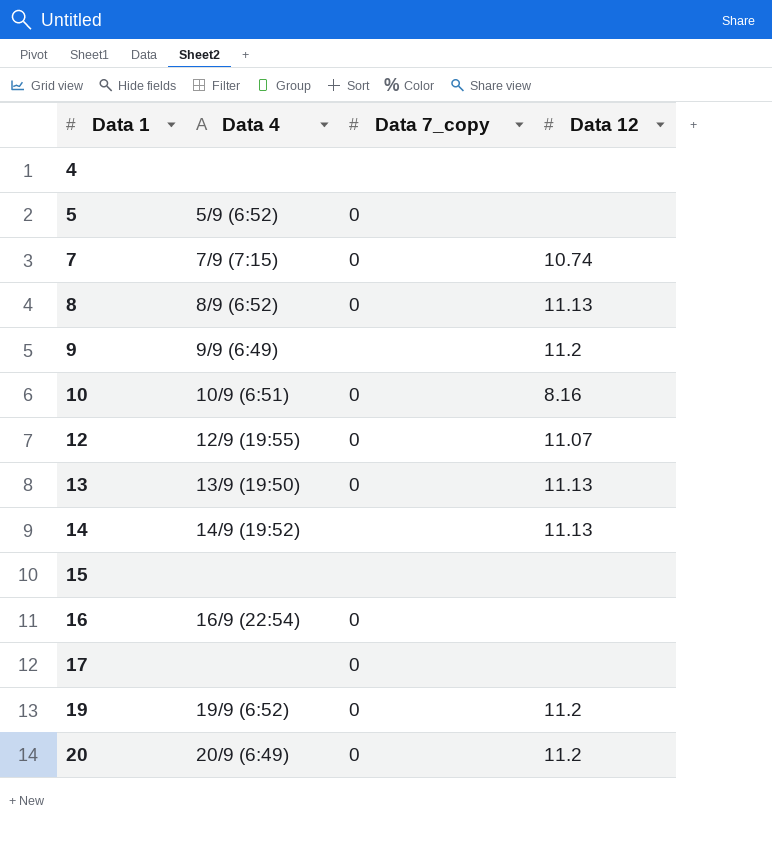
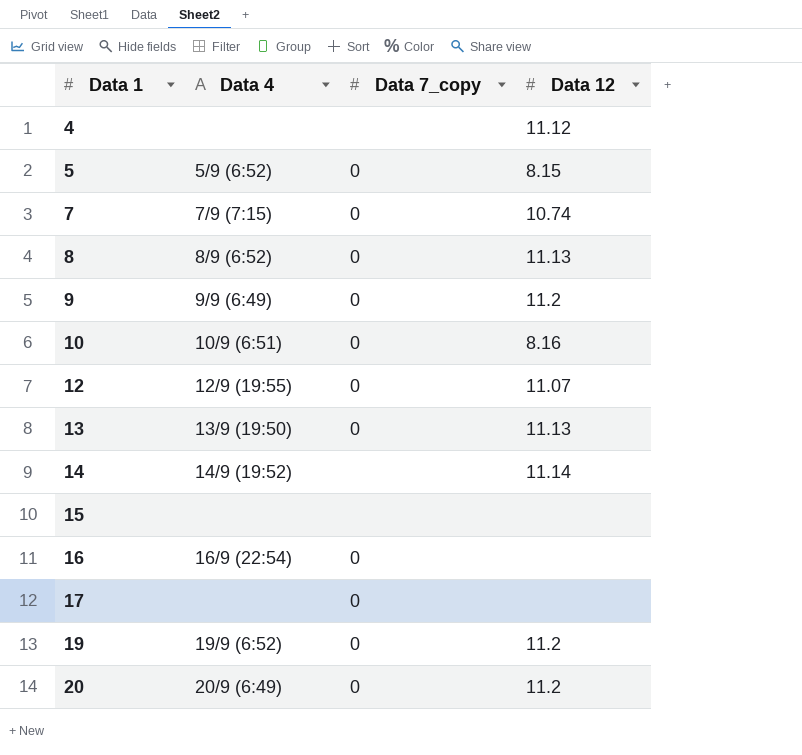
4 | Data 12: none -> 11.12
5 | Data 12: none -> 8.15
9 | Data 7_copy: none -> 0
14 | Data 12: 11.13 -> 11.14

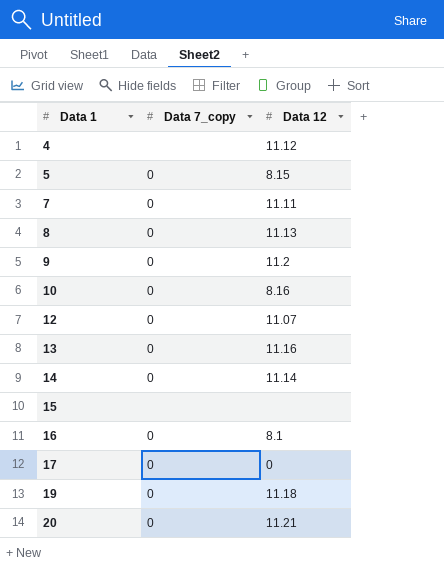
column Data 4 | position: 2 -> none
7 | Data 12: 10.74 -> 11.11
13 | Data 12: 11.13 -> 11.16
14 | Data 7_copy: none -> 0
16 | Data 12: none -> 8.1
17 | Data 12: none -> 0
19 | Data 12: 11.2 -> 11.18
20 | Data 12: 11.2 -> 11.21

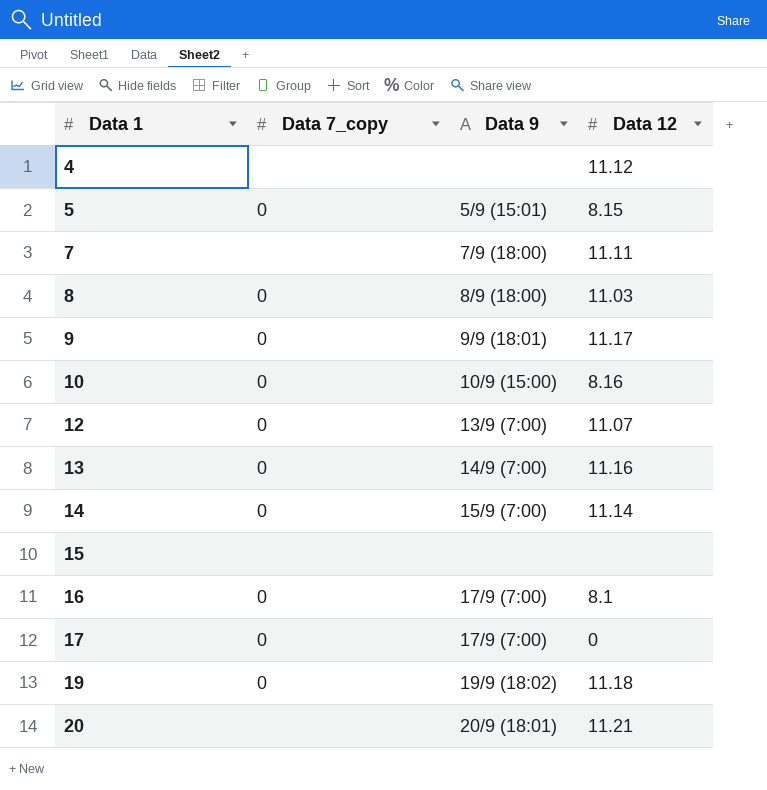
column Data 9 | position: none -> 3
7 | Data 7_copy: 0 -> none
8 | Data 12: 11.13 -> 11.03
9 | Data 12: 11.2 -> 11.17
20 | Data 7_copy: 0 -> none

